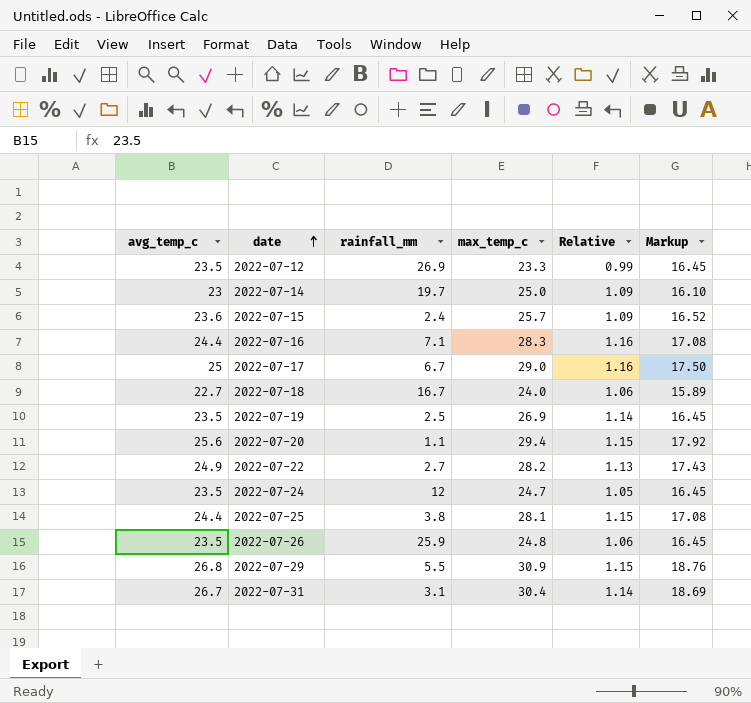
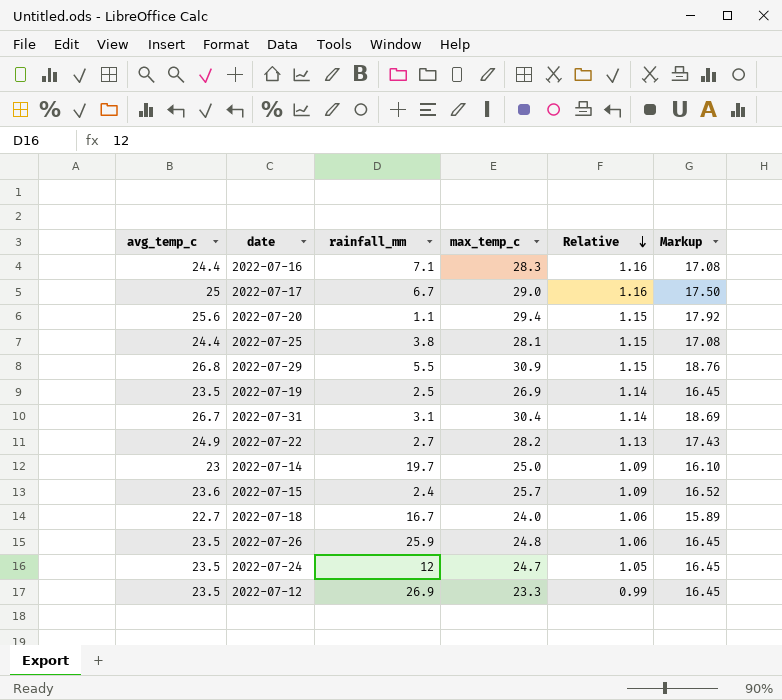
row order: date ascending -> Relative descending

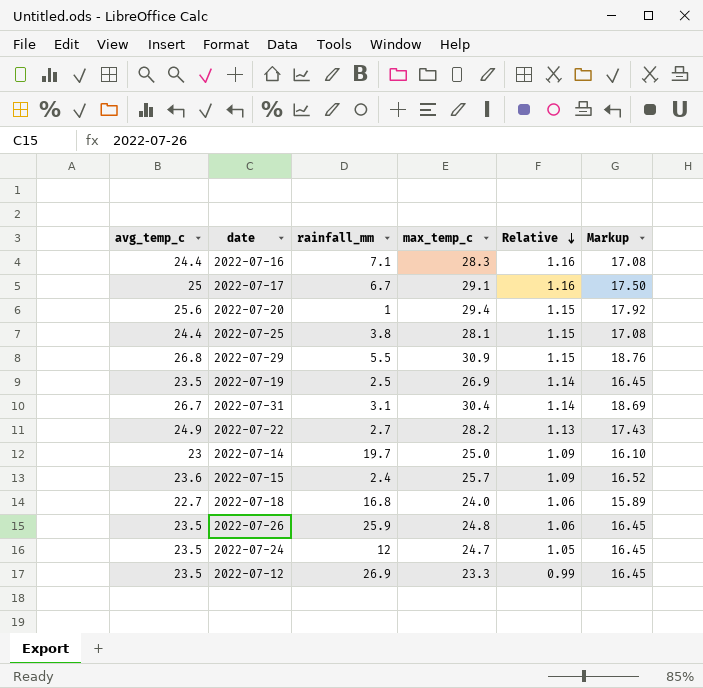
2022-07-17 | max_temp_c: 29.0 -> 29.1
2022-07-20 | rainfall_mm: 1.1 -> 1
2022-07-18 | rainfall_mm: 16.7 -> 16.8

